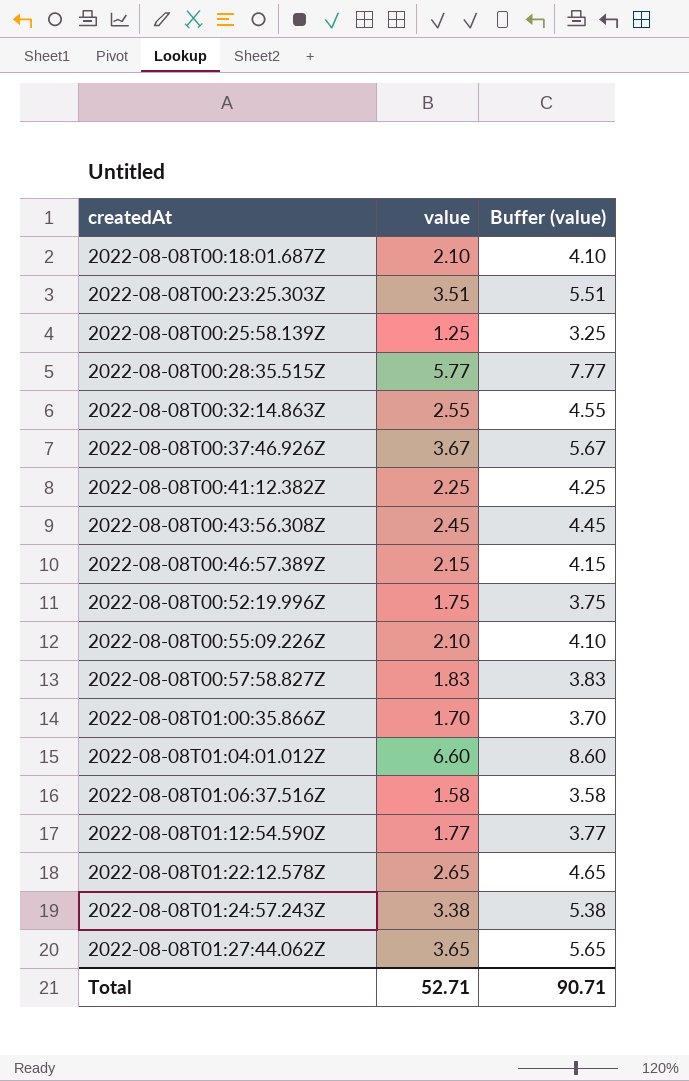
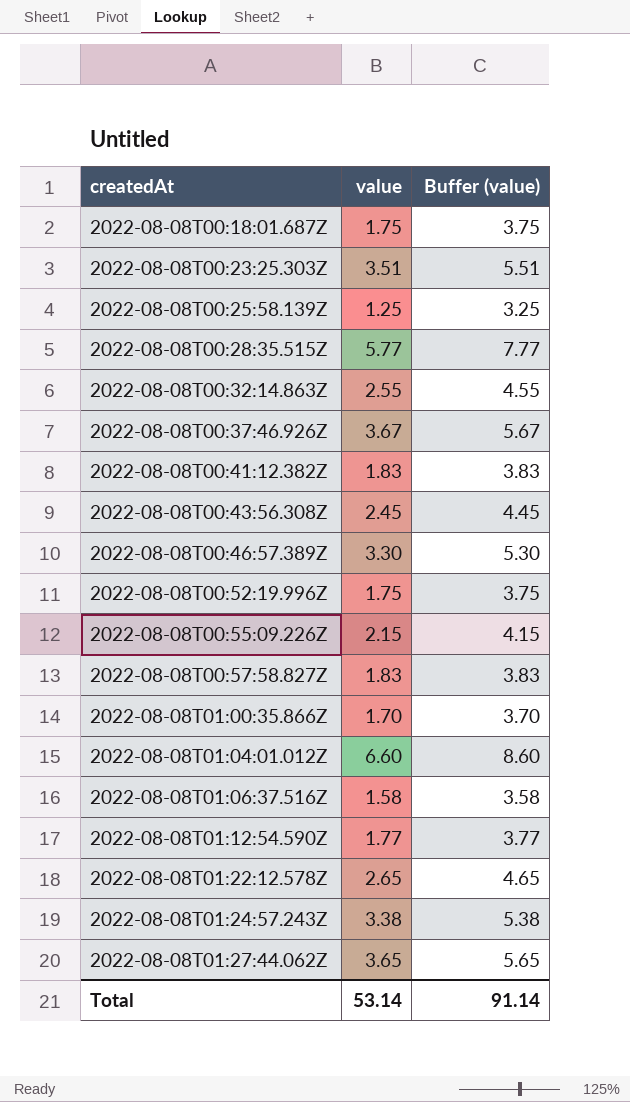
2022-08-08T00:18:01.687Z | value: 2.10 -> 1.75
2022-08-08T00:18:01.687Z | Buffer (value): 4.10 -> 3.75
2022-08-08T00:41:12.382Z | value: 2.25 -> 1.83
2022-08-08T00:41:12.382Z | Buffer (value): 4.25 -> 3.83
2022-08-08T00:46:57.389Z | value: 2.15 -> 3.30
2022-08-08T00:46:57.389Z | Buffer (value): 4.15 -> 5.30
2022-08-08T00:55:09.226Z | value: 2.10 -> 2.15
2022-08-08T00:55:09.226Z | Buffer (value): 4.10 -> 4.15
Total | value: 52.71 -> 53.14
Total | Buffer (value): 90.71 -> 91.14

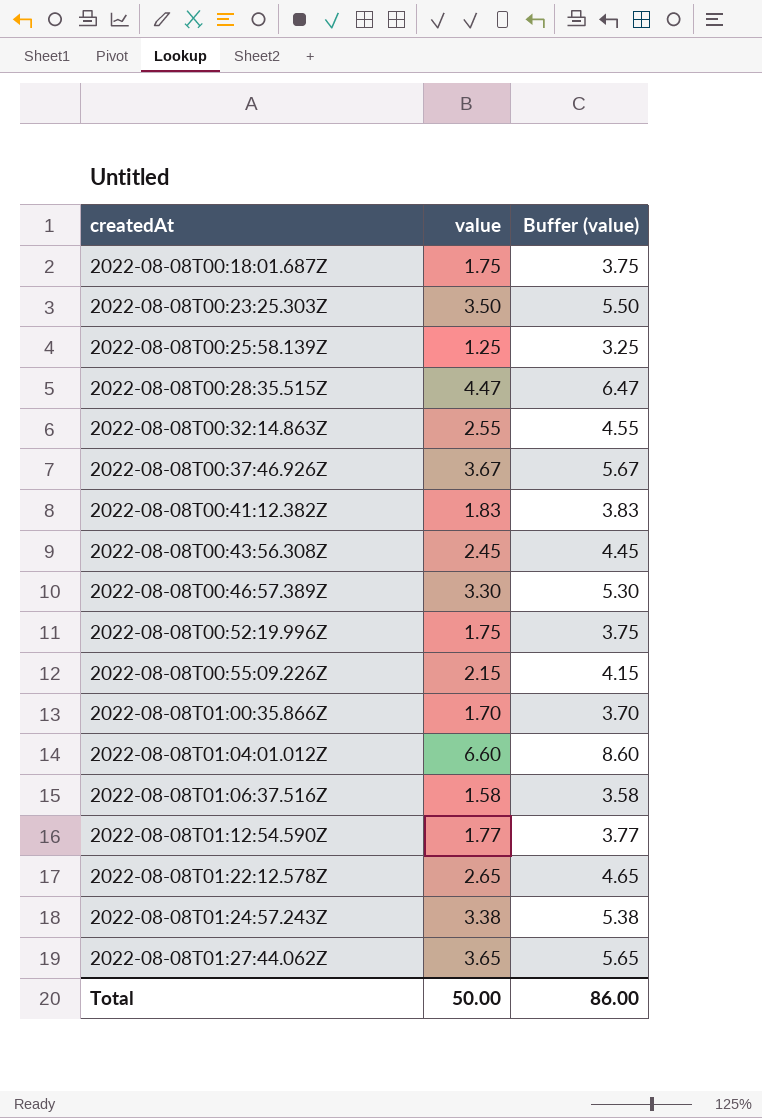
row 2022-08-08T00:57:58.827Z: 1.83 | 3.83 -> none
2022-08-08T00:23:25.303Z | value: 3.51 -> 3.50
2022-08-08T00:23:25.303Z | Buffer (value): 5.51 -> 5.50
2022-08-08T00:28:35.515Z | value: 5.77 -> 4.47
2022-08-08T00:28:35.515Z | Buffer (value): 7.77 -> 6.47
Total | value: 53.14 -> 50.00
Total | Buffer (value): 91.14 -> 86.00

